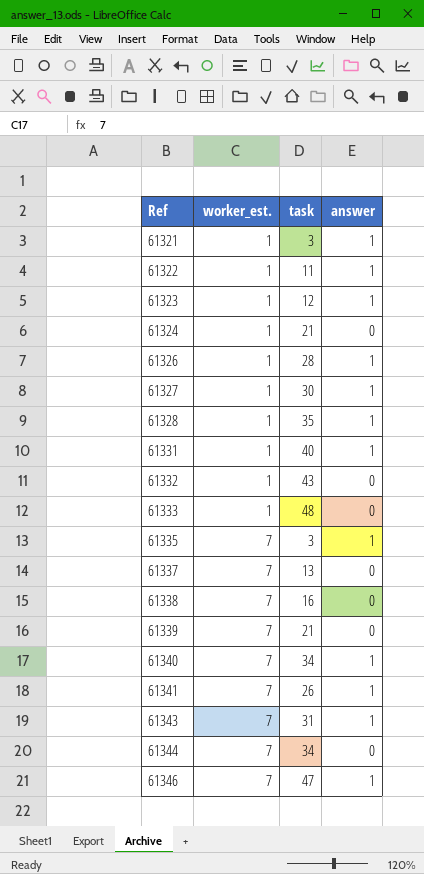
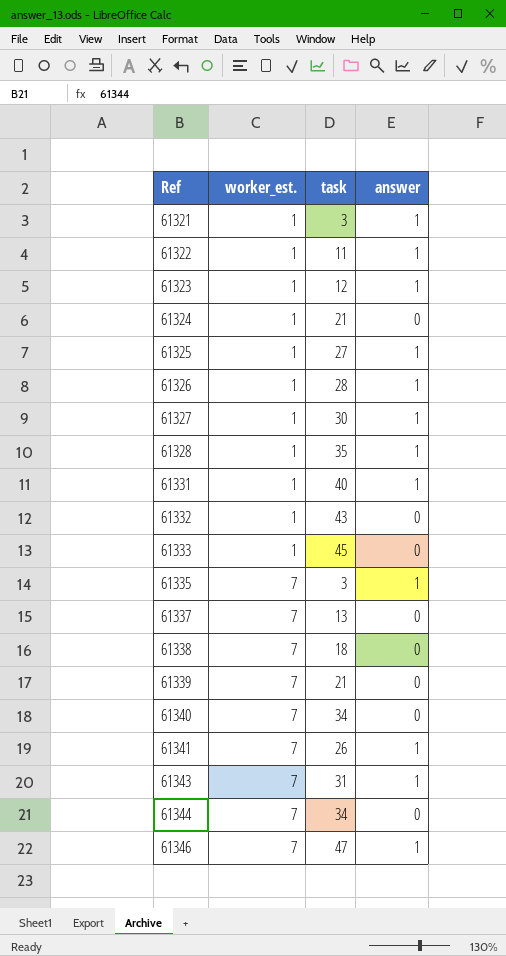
row 61325: none -> 1 | 27 | 1
61333 | task: 48 -> 45
61338 | task: 16 -> 18
61340 | answer: 1 -> 0

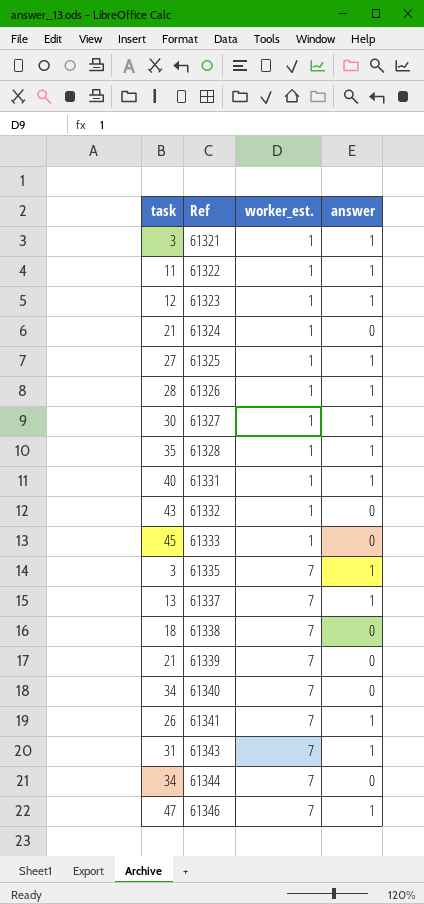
column task | position: 3 -> 1
61337 | answer: 0 -> 1

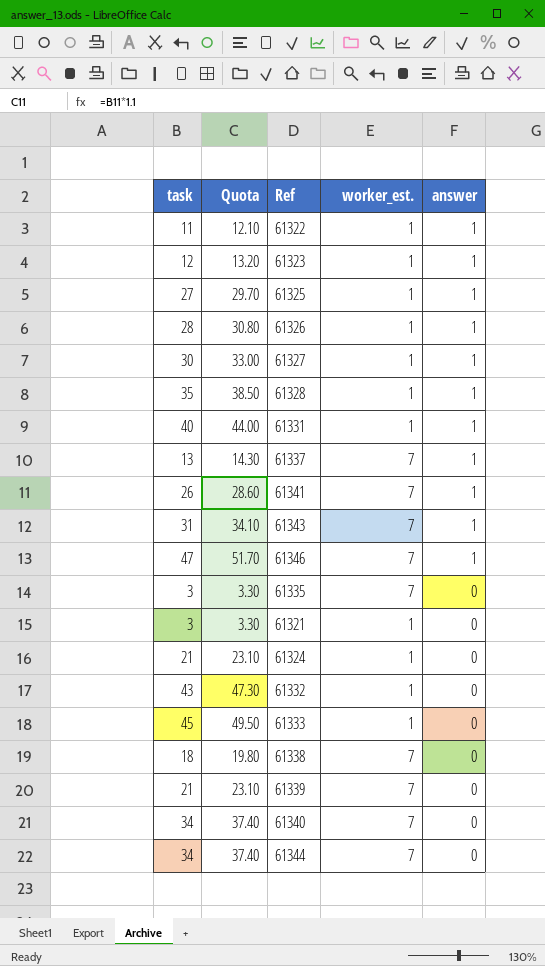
row order: Ref ascending -> answer descending
column Quota | formula: none -> [task] * 1.1
61335 | answer: 1 -> 0
61321 | answer: 1 -> 0

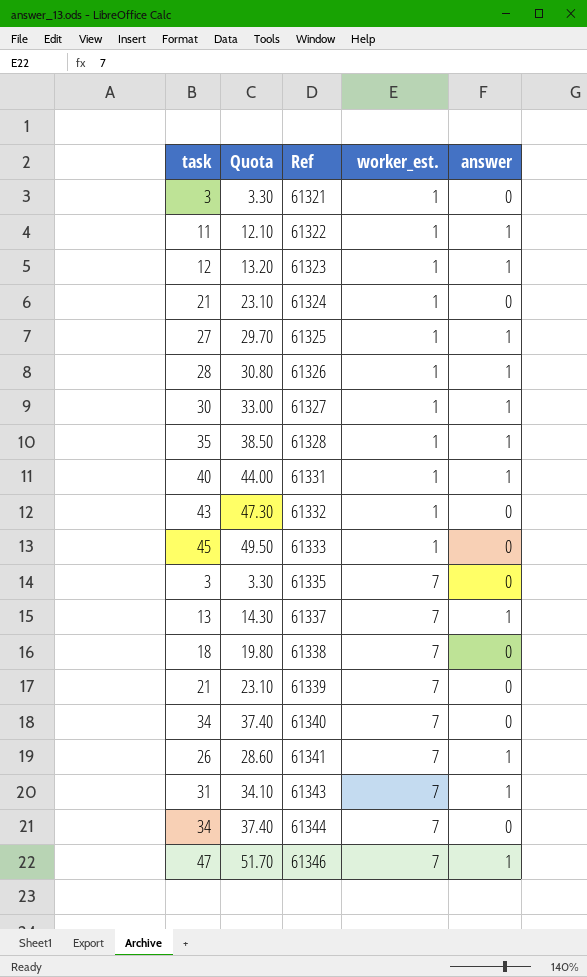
row order: answer descending -> Ref ascending

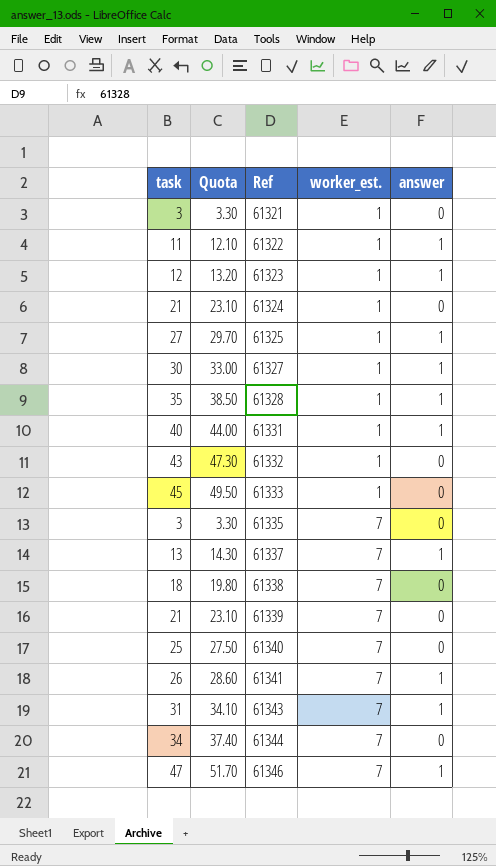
row 61326: 28 | 30.80 | 1 | 1 -> none
61340 | task: 34 -> 25
61340 | Quota: 37.40 -> 27.50

